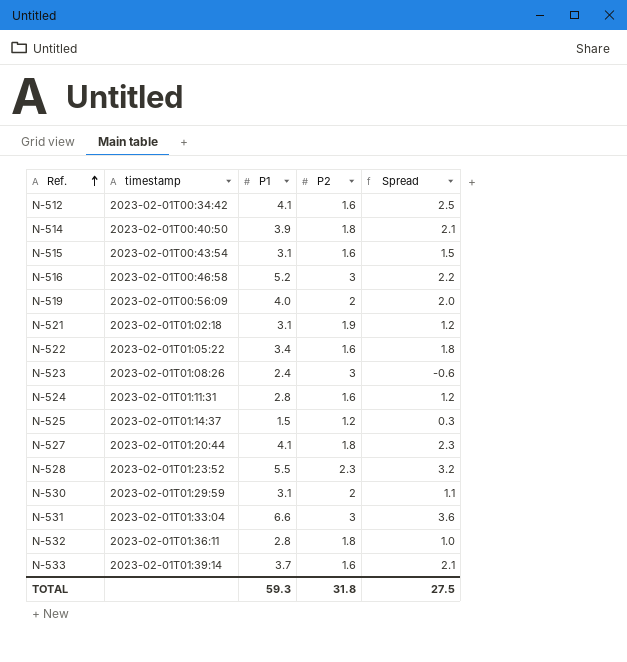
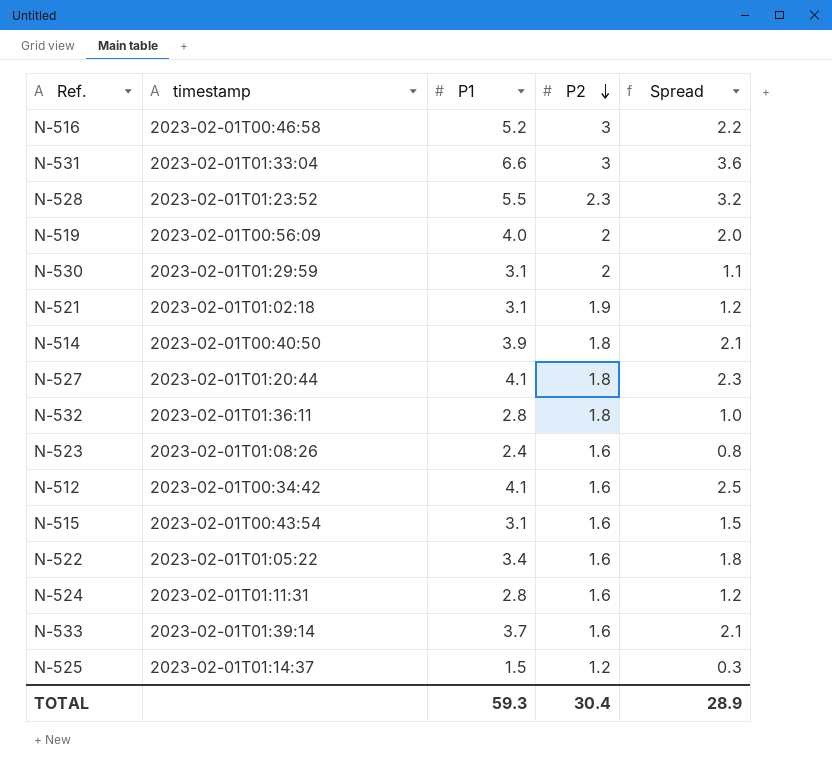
row order: Ref. ascending -> P2 descending
N-523 | P2: 3 -> 1.6
N-523 | Spread: -0.6 -> 0.8
TOTAL | P2: 31.8 -> 30.4
TOTAL | Spread: 27.5 -> 28.9

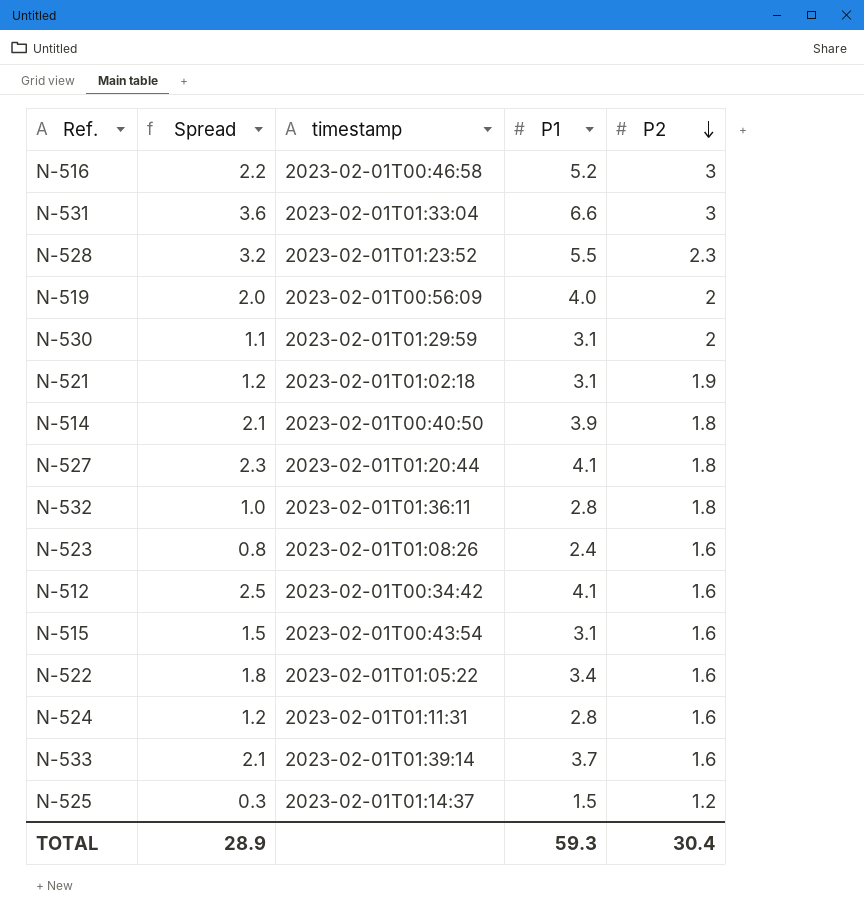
column Spread | position: 5 -> 2

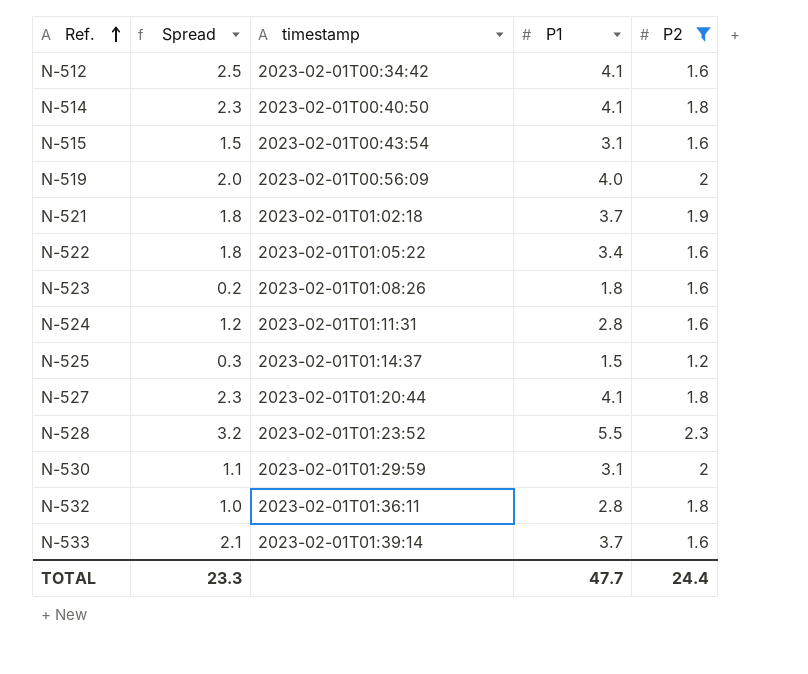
filter: none -> P2 != 3
row order: P2 descending -> Ref. ascending
N-514 | Spread: 2.1 -> 2.3
N-514 | P1: 3.9 -> 4.1
N-521 | Spread: 1.2 -> 1.8
N-521 | P1: 3.1 -> 3.7
N-523 | Spread: 0.8 -> 0.2
N-523 | P1: 2.4 -> 1.8
TOTAL | Spread: 28.9 -> 23.3
TOTAL | P1: 59.3 -> 47.7
TOTAL | P2: 30.4 -> 24.4

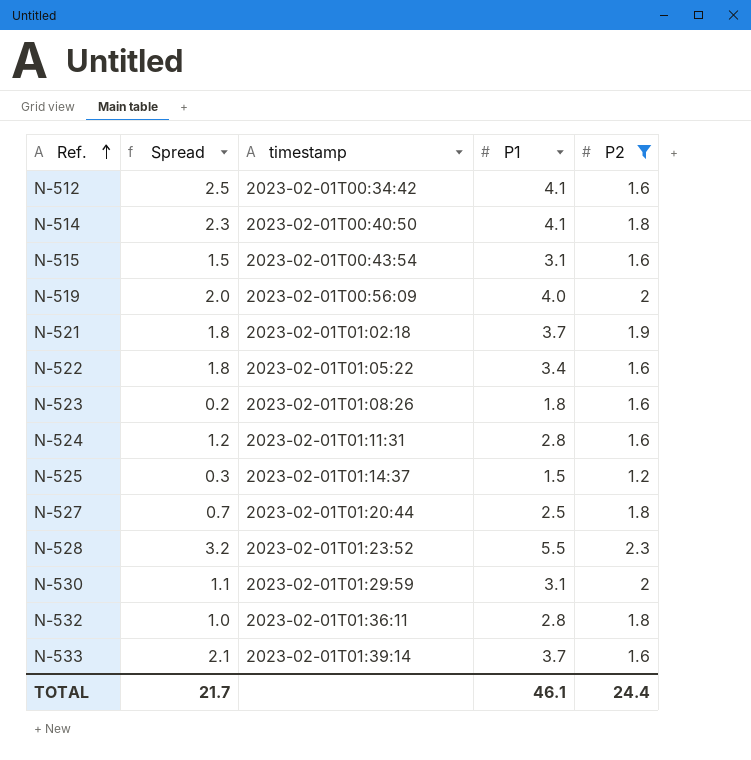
N-527 | Spread: 2.3 -> 0.7
N-527 | P1: 4.1 -> 2.5
TOTAL | Spread: 23.3 -> 21.7
TOTAL | P1: 47.7 -> 46.1

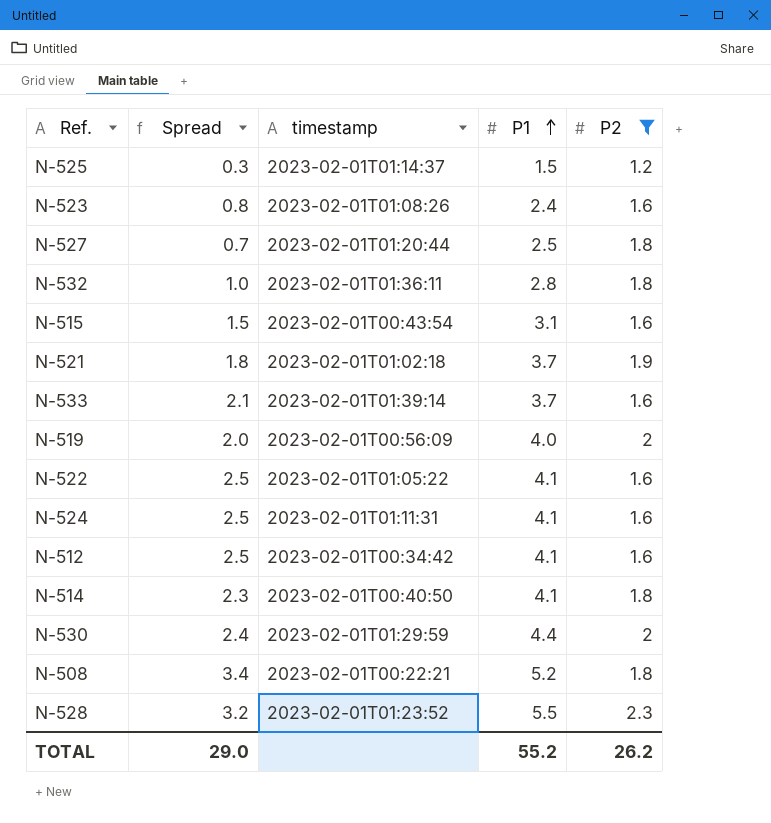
row order: Ref. ascending -> P1 ascending
N-523 | Spread: 0.2 -> 0.8
N-523 | P1: 1.8 -> 2.4
N-522 | Spread: 1.8 -> 2.5
N-522 | P1: 3.4 -> 4.1
N-524 | Spread: 1.2 -> 2.5
N-524 | P1: 2.8 -> 4.1
N-530 | Spread: 1.1 -> 2.4
N-530 | P1: 3.1 -> 4.4
row N-508: none -> 3.4 | 2023-02-01T00:22:21 | 5.2 | 1.8
TOTAL | Spread: 21.7 -> 29.0
TOTAL | P1: 46.1 -> 55.2
TOTAL | P2: 24.4 -> 26.2

